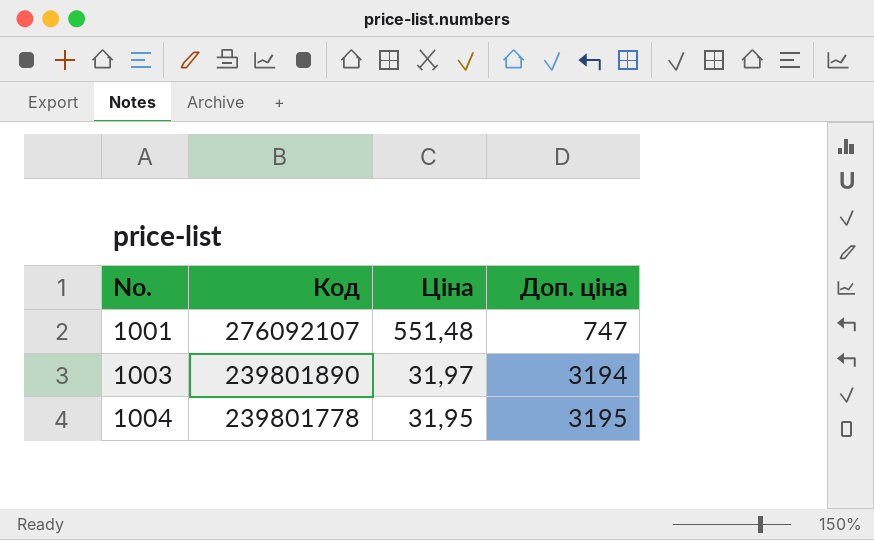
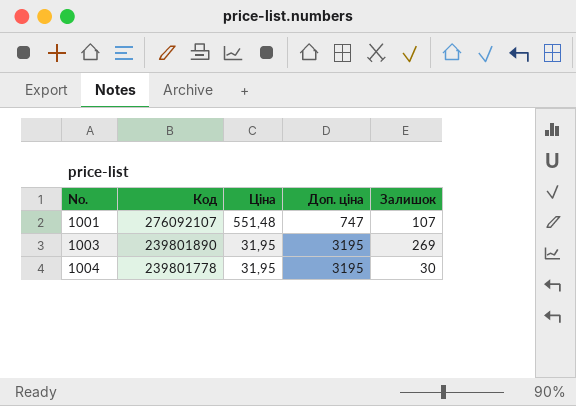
column Залишок | position: none -> 5
1003 | Ціна: 31,97 -> 31,95
1003 | Доп. ціна: 3194 -> 3195

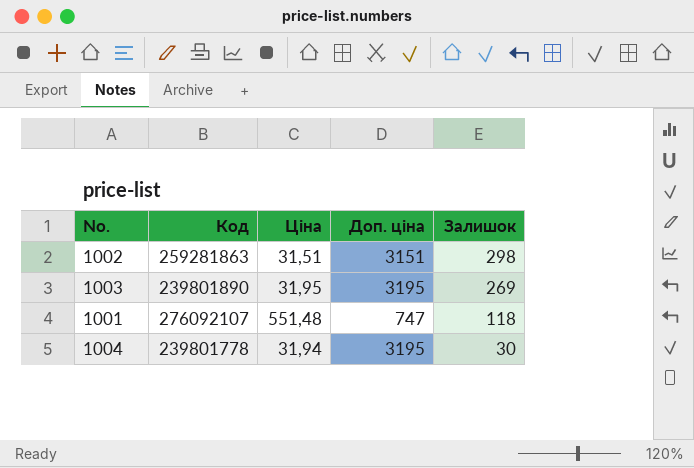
row order: No. ascending -> Залишок descending
row 1002: none -> 259281863 | 31,51 | 3151 | 298
1001 | Залишок: 107 -> 118
1004 | Ціна: 31,95 -> 31,94

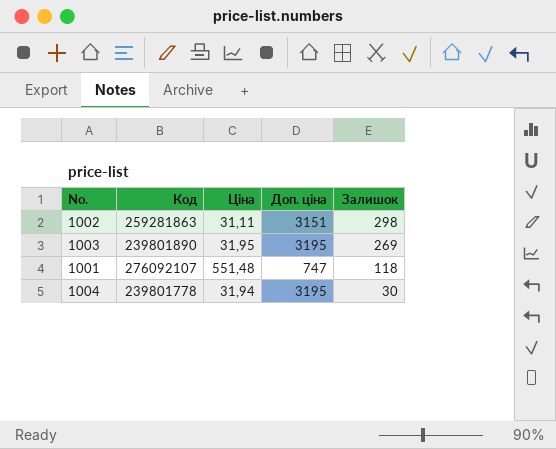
1002 | Ціна: 31,51 -> 31,11

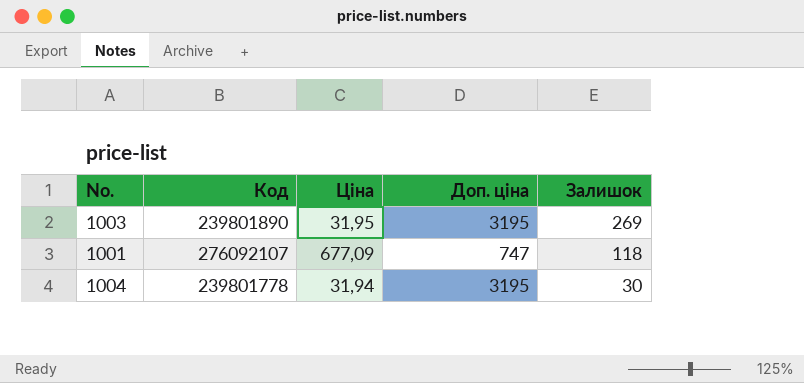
row 1002: 259281863 | 31,11 | 3151 | 298 -> none
1001 | Ціна: 551,48 -> 677,09

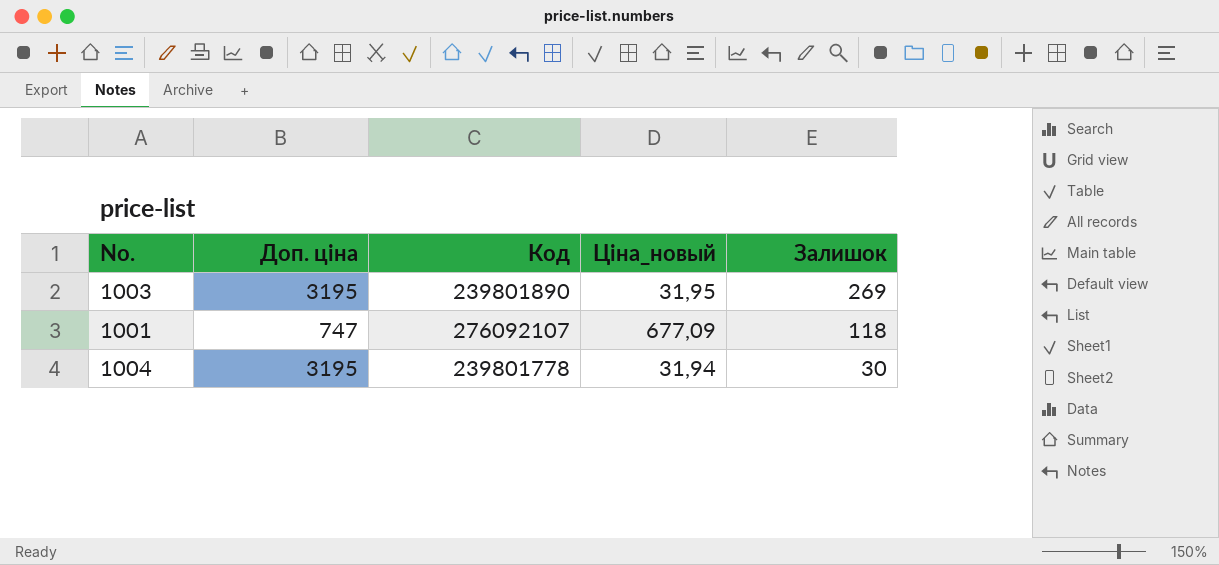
column Доп. ціна | position: 4 -> 2
column name: Ціна -> Ціна_новый

